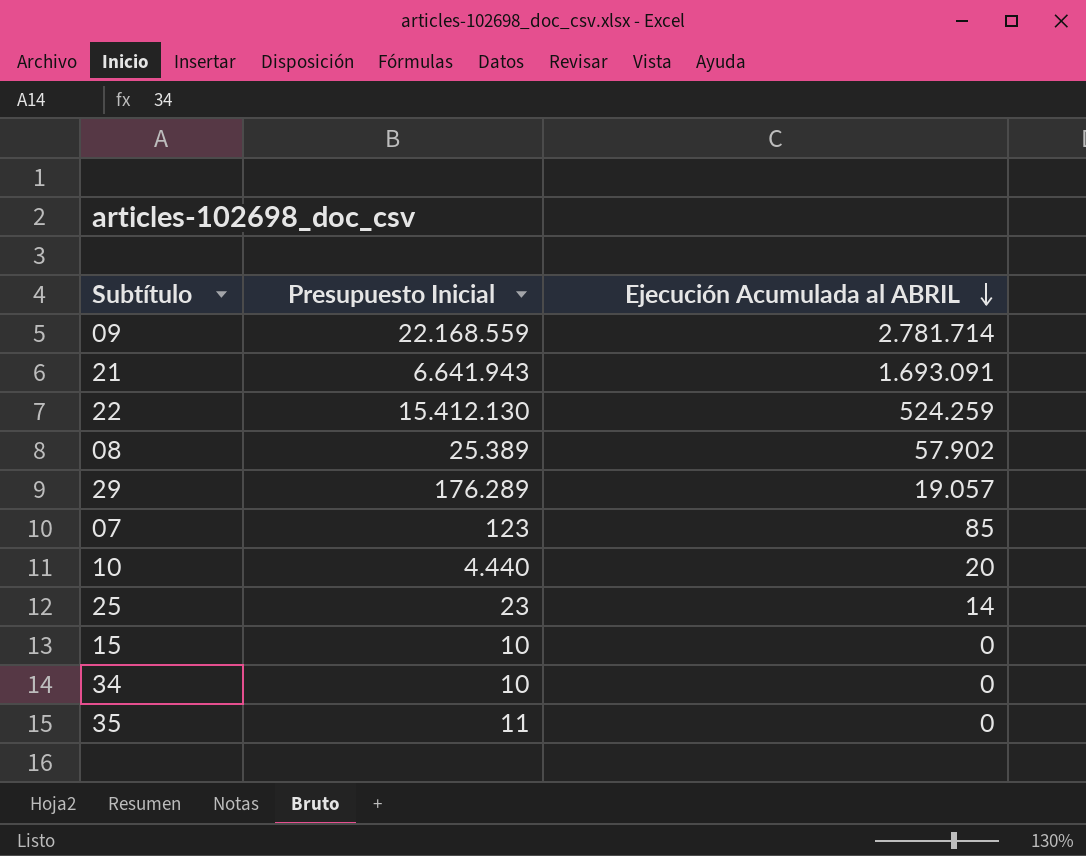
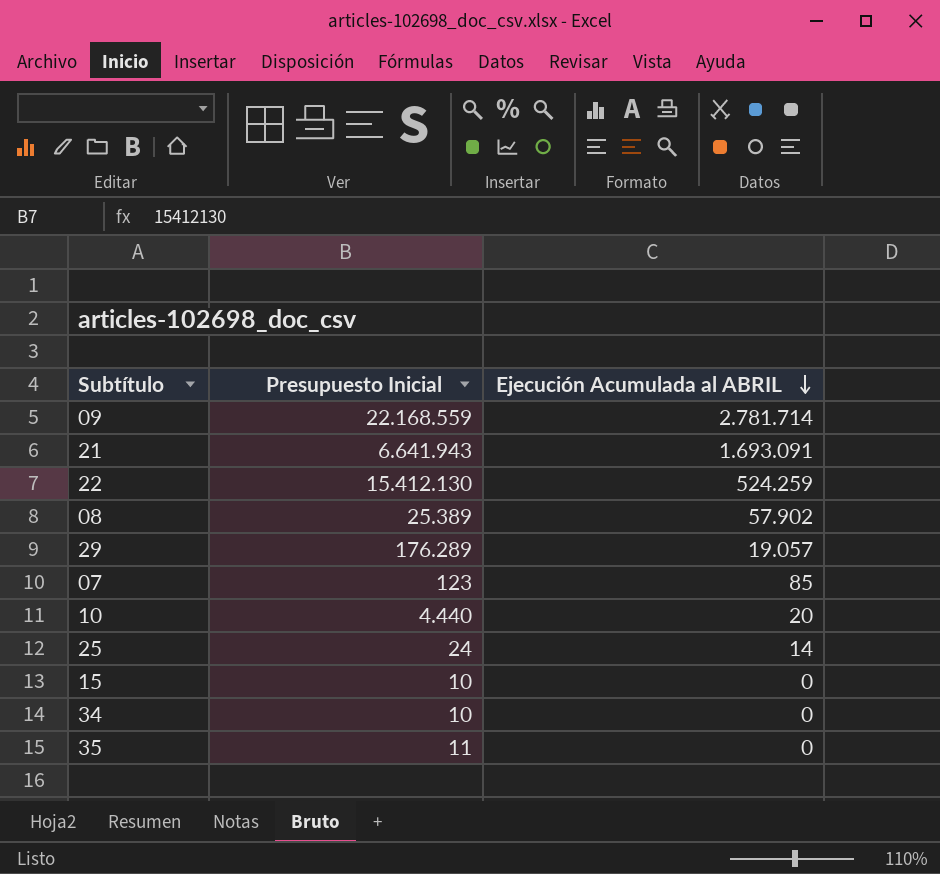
25 | Presupuesto Inicial: 23 -> 24

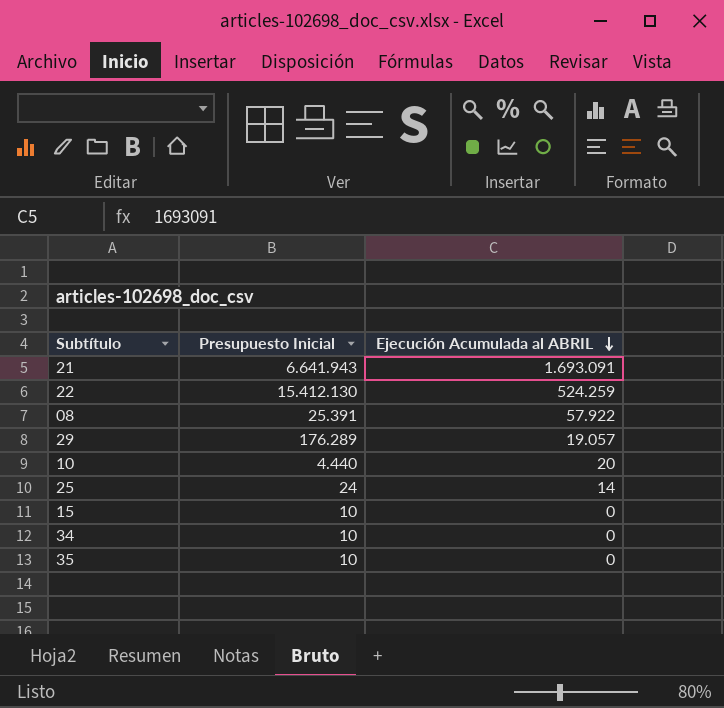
row 09: 22.168.559 | 2.781.714 -> none
row 07: 123 | 85 -> none
08 | Presupuesto Inicial: 25.389 -> 25.391
08 | Ejecución Acumulada al ABRIL: 57.902 -> 57.922
35 | Presupuesto Inicial: 11 -> 10

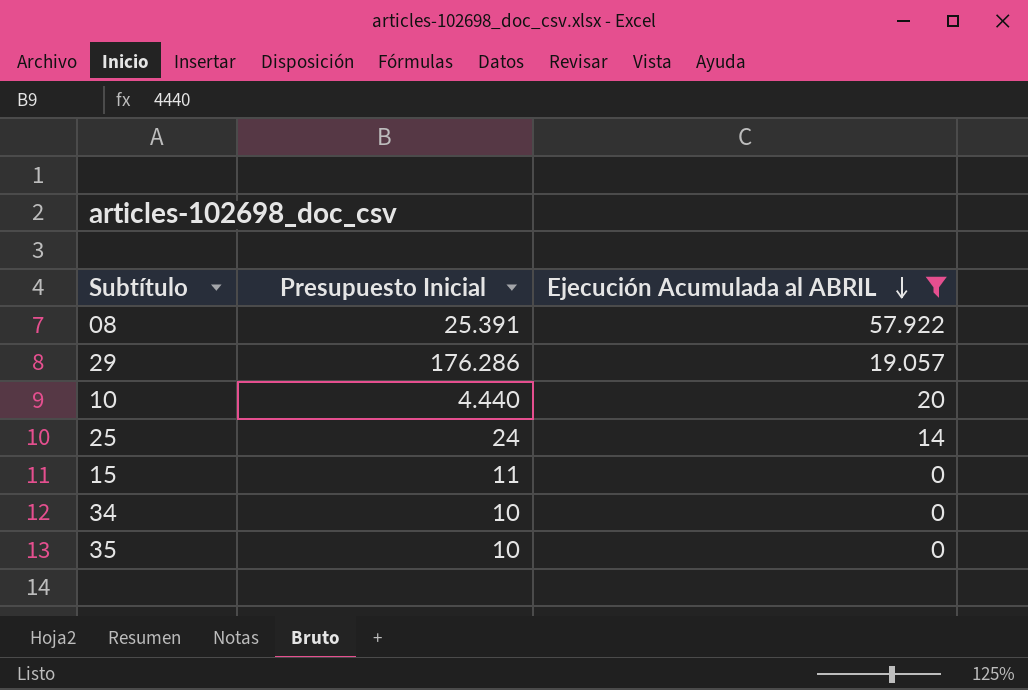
filter: none -> Ejecución Acumulada al ABRIL <= 57.922
29 | Presupuesto Inicial: 176.289 -> 176.286
15 | Presupuesto Inicial: 10 -> 11

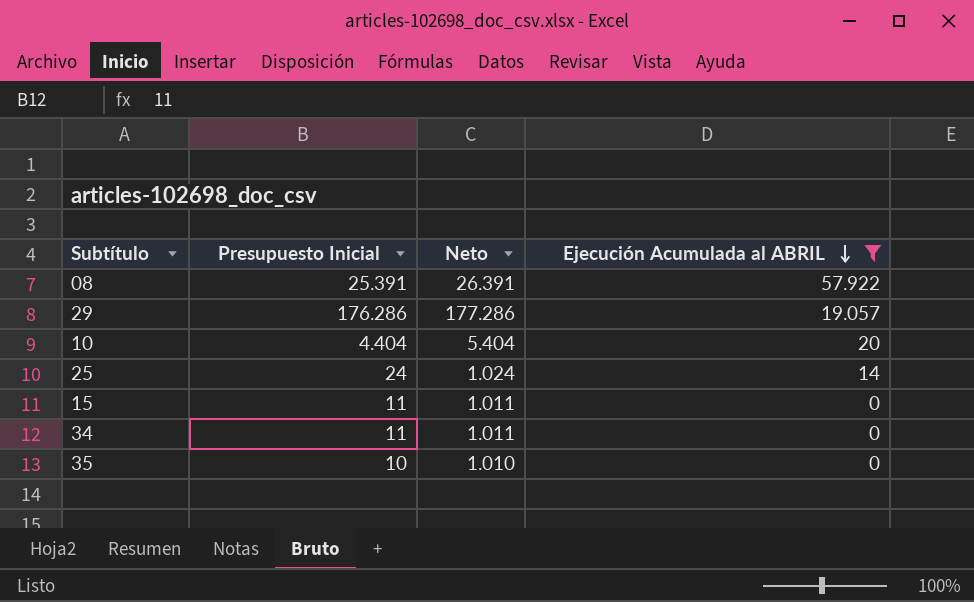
column Neto | formula: none -> [Presupuesto Inicial] + 1000
10 | Presupuesto Inicial: 4.440 -> 4.404
34 | Presupuesto Inicial: 10 -> 11

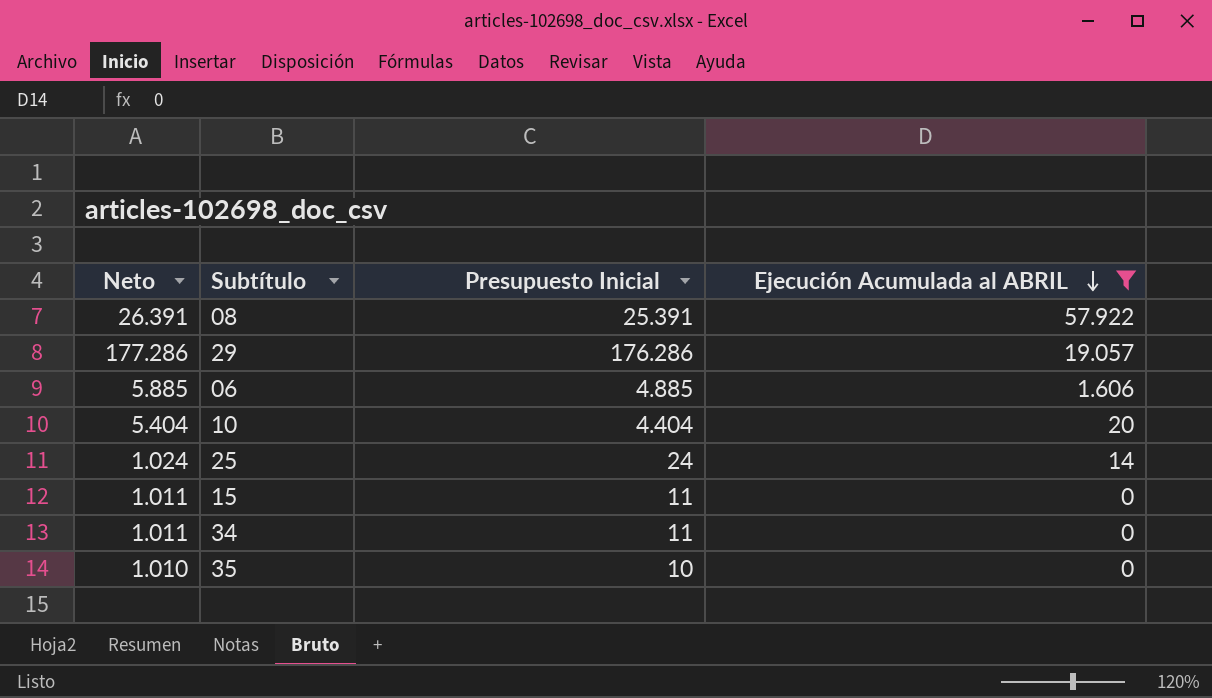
column Neto | position: 3 -> 1
row 06: none -> 5.885 | 4.885 | 1.606

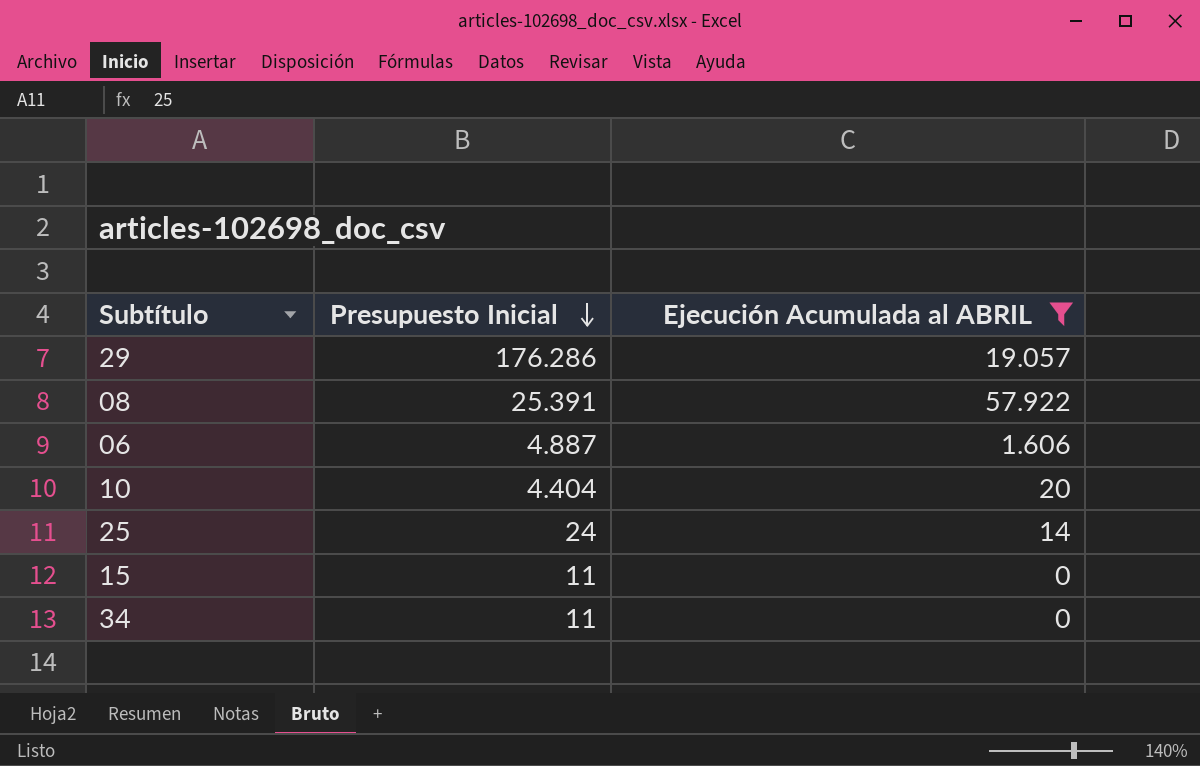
row order: Ejecución Acumulada al ABRIL descending -> Presupuesto Inicial descending
column Neto | formula: [Presupuesto Inicial] + 1000 -> none
row 35: 1.010 | 10 | 0 -> none
06 | Presupuesto Inicial: 4.885 -> 4.887

